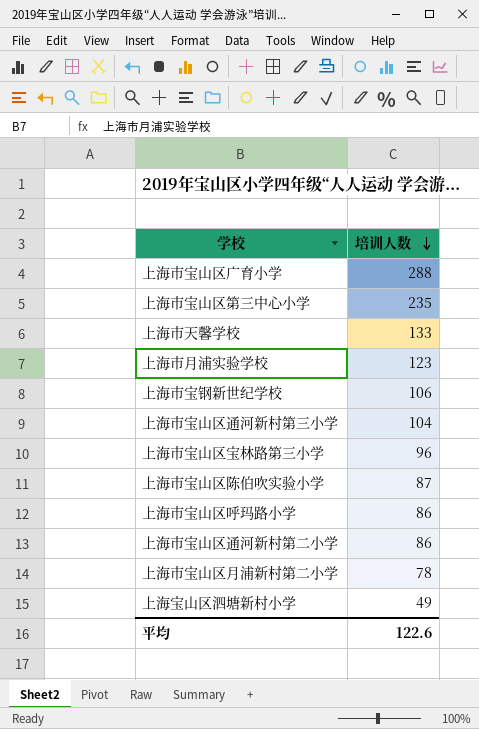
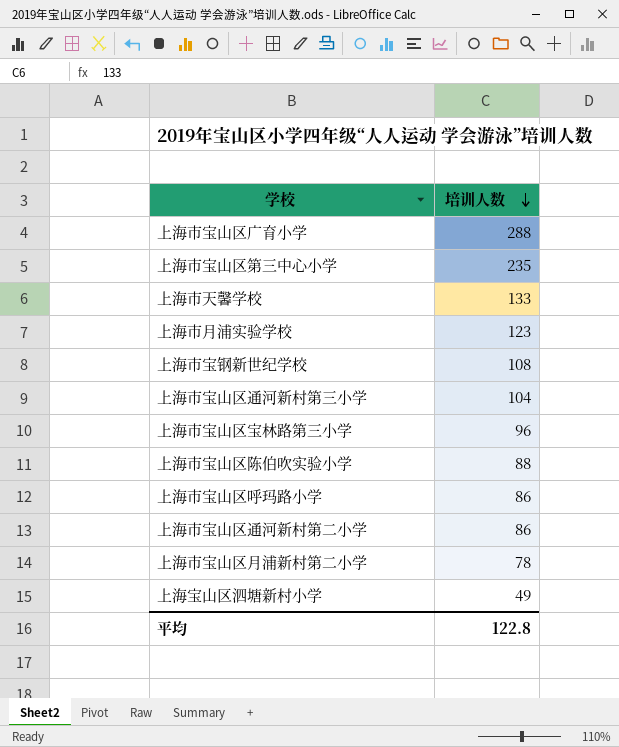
上海市宝钢新世纪学校 | 培训人数: 106 -> 108
上海市宝山区陈伯吹实验小学 | 培训人数: 87 -> 88
平均 | 培训人数: 122.6 -> 122.8

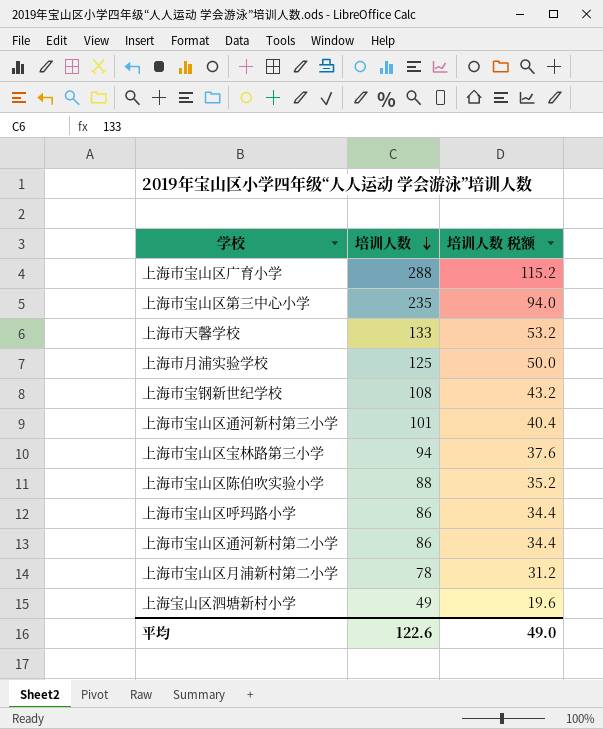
column 培训人数 税额 | formula: none -> [培训人数] * 0.4
上海市月浦实验学校 | 培训人数: 123 -> 125
上海市宝山区通河新村第三小学 | 培训人数: 104 -> 101
上海市宝山区宝林路第三小学 | 培训人数: 96 -> 94
平均 | 培训人数: 122.8 -> 122.6

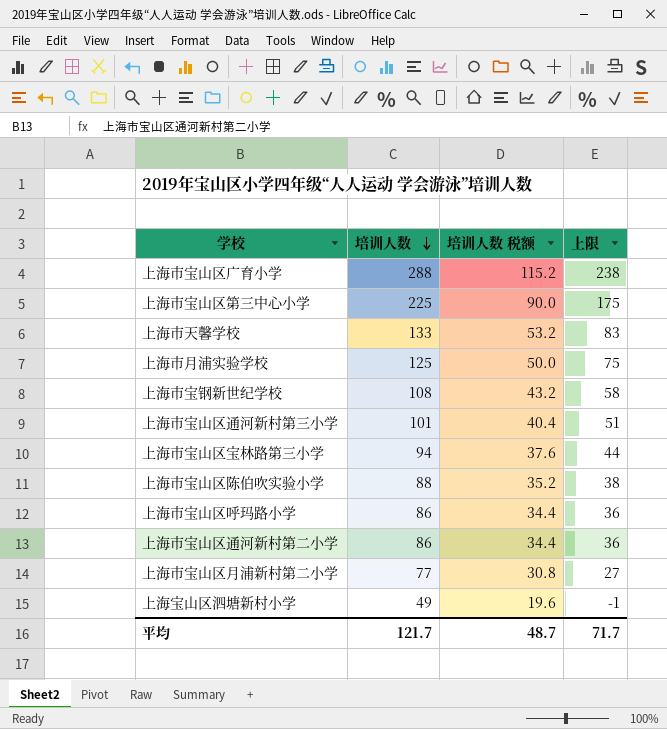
column 上限 | formula: none -> [培训人数] - 50
上海市宝山区第三中心小学 | 培训人数: 235 -> 225
上海市宝山区第三中心小学 | 培训人数 税额: 94.0 -> 90.0
上海市宝山区月浦新村第二小学 | 培训人数: 78 -> 77
上海市宝山区月浦新村第二小学 | 培训人数 税额: 31.2 -> 30.8
平均 | 培训人数: 122.6 -> 121.7
平均 | 培训人数 税额: 49.0 -> 48.7

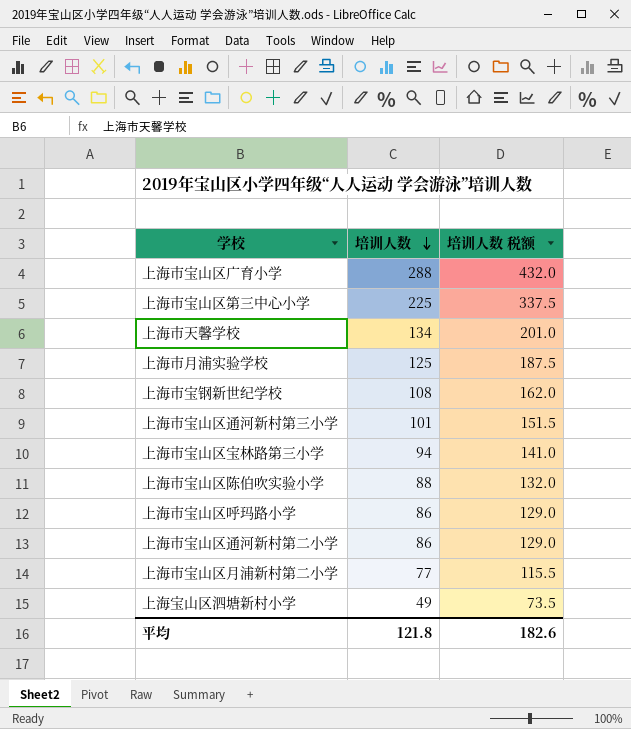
column 上限 | formula: [培训人数] - 50 -> none
column 培训人数 税额 | formula: [培训人数] * 0.4 -> [培训人数] * 1.5
上海市天馨学校 | 培训人数: 133 -> 134
平均 | 培训人数: 121.7 -> 121.8
平均 | 培训人数 税额: 48.7 -> 182.6

